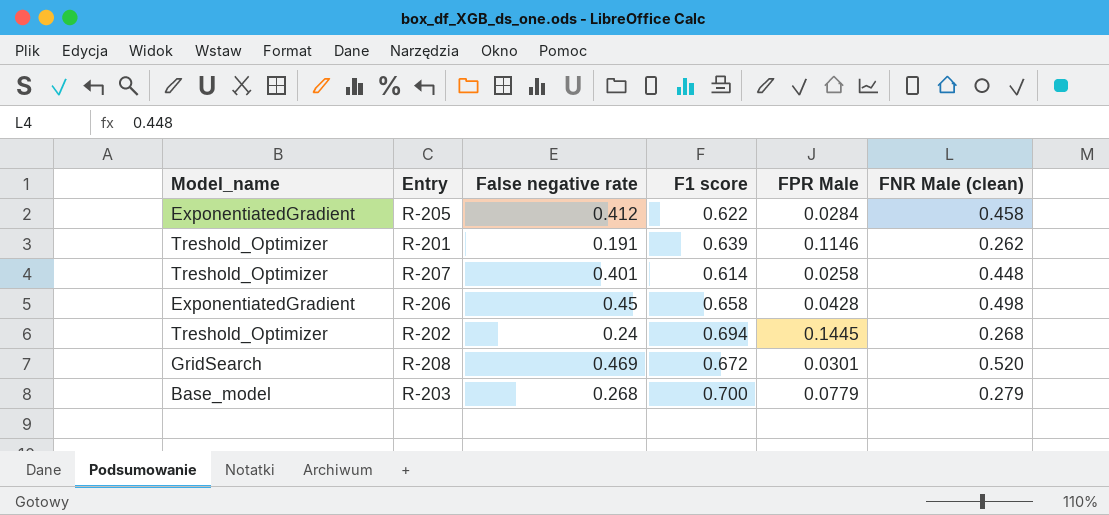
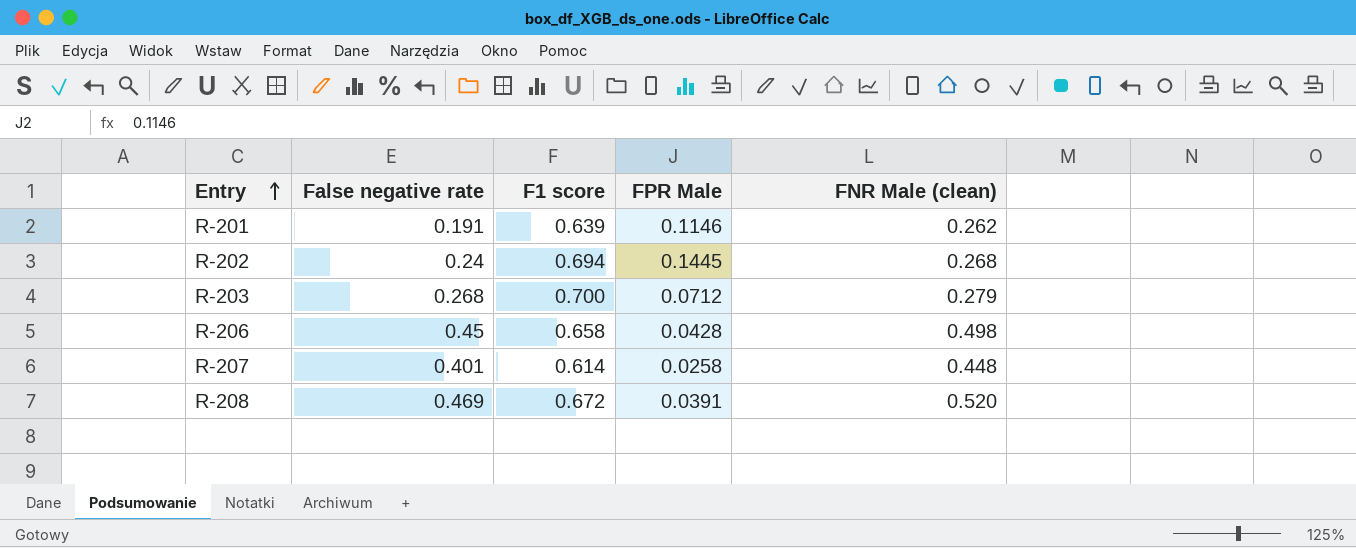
row order: none -> Entry ascending
column Model_name | position: 1 -> none
row R-205: ExponentiatedGradient | 0.412 | 0.622 | 0.0284 | 0.458 -> none
R-203 | FPR Male: 0.0779 -> 0.0712
R-208 | FPR Male: 0.0301 -> 0.0391

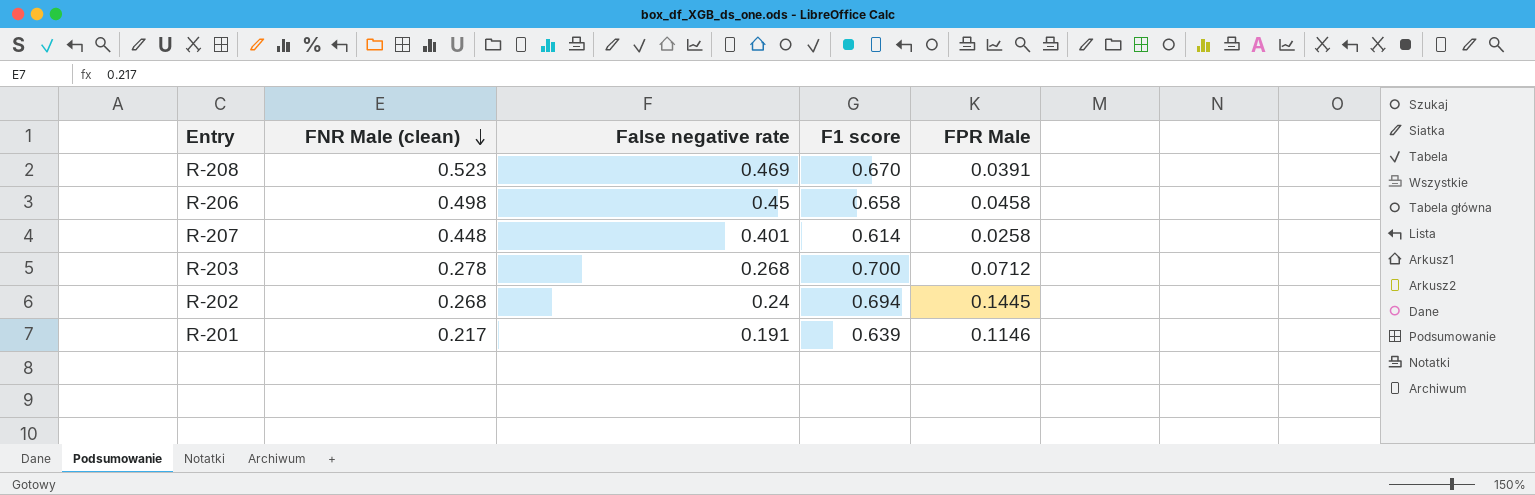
row order: Entry ascending -> FNR Male (clean) descending
column FNR Male (clean) | position: 5 -> 2
R-208 | FNR Male (clean): 0.520 -> 0.523
R-208 | F1 score: 0.672 -> 0.670
R-206 | FPR Male: 0.0428 -> 0.0458
R-203 | FNR Male (clean): 0.279 -> 0.278
R-201 | FNR Male (clean): 0.262 -> 0.217

